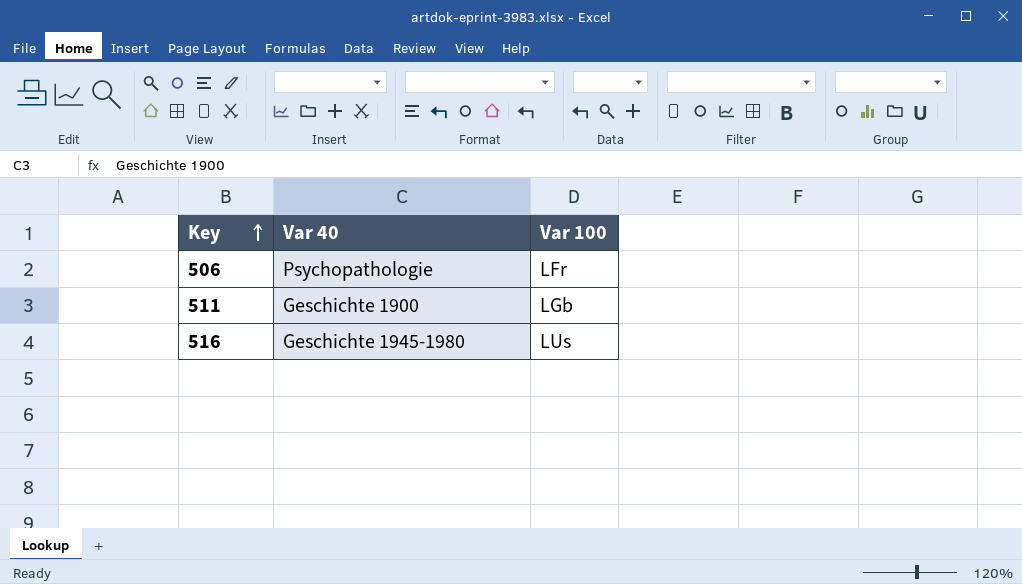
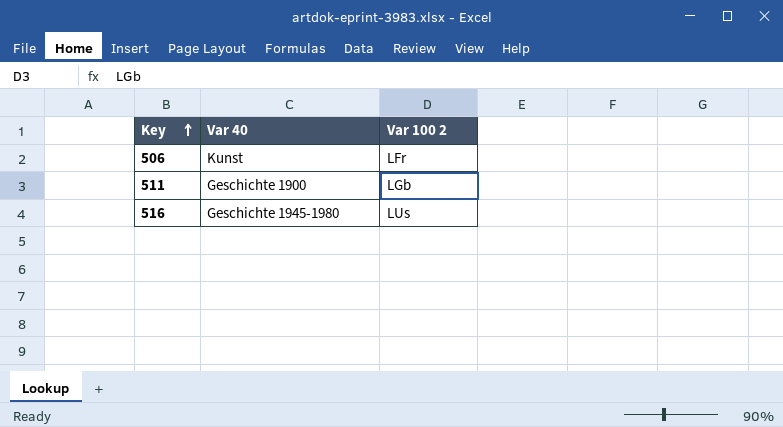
column name: Var 100 -> Var 100 2
506 | Var 40: Psychopathologie -> Kunst

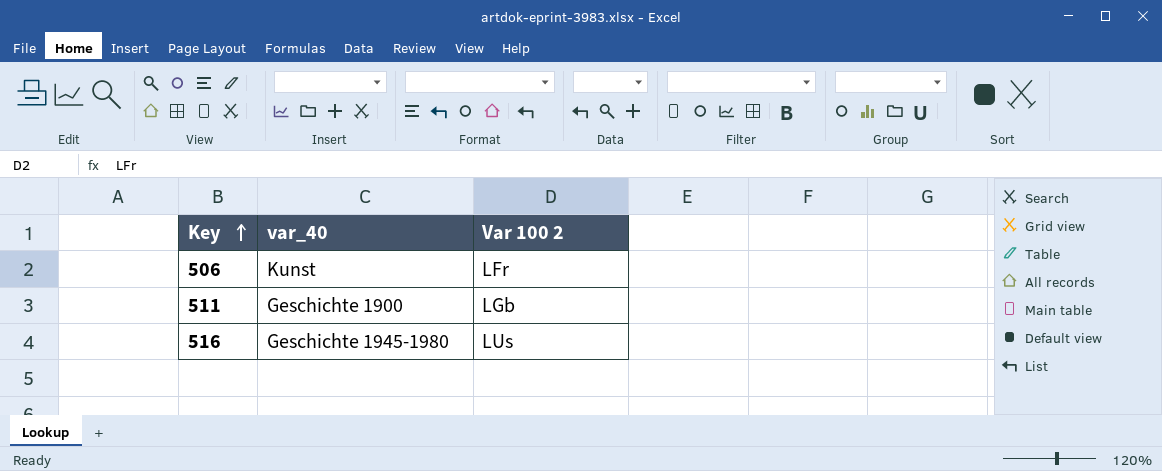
column name: Var 40 -> var_40

